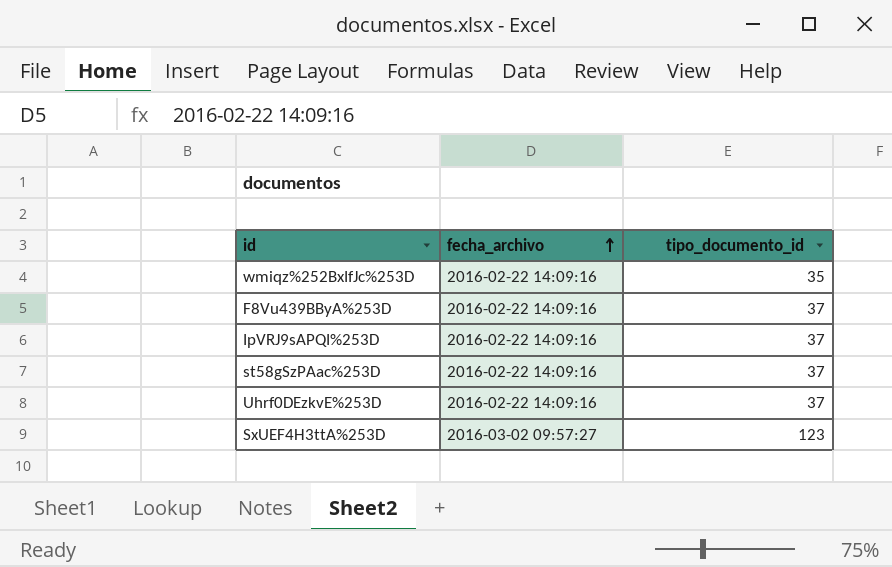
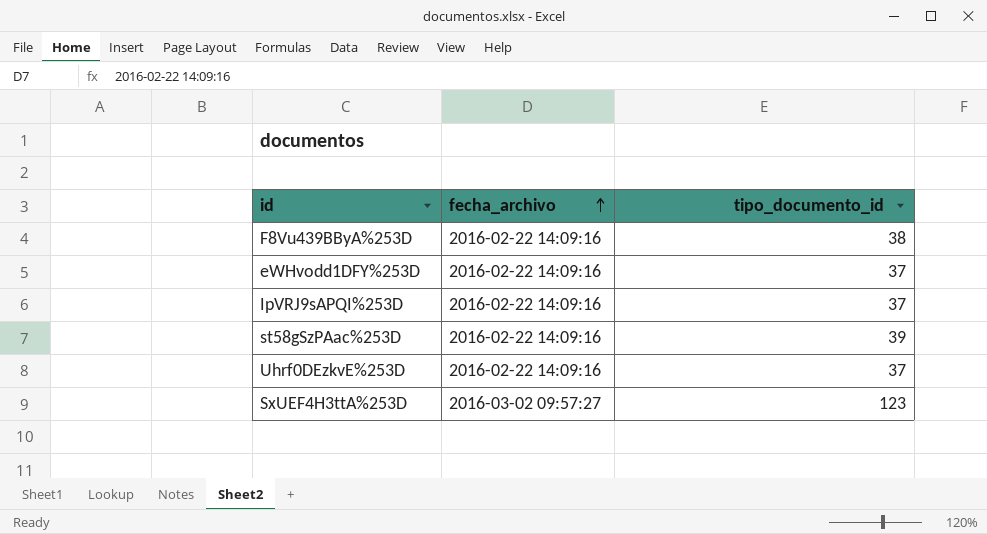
row wmiqz%252BxIfJc%253D: 2016-02-22 14:09:16 | 35 -> none
F8Vu439BByA%253D | tipo_documento_id: 37 -> 38
row eWHvodd1DFY%253D: none -> 2016-02-22 14:09:16 | 37
st58gSzPAac%253D | tipo_documento_id: 37 -> 39

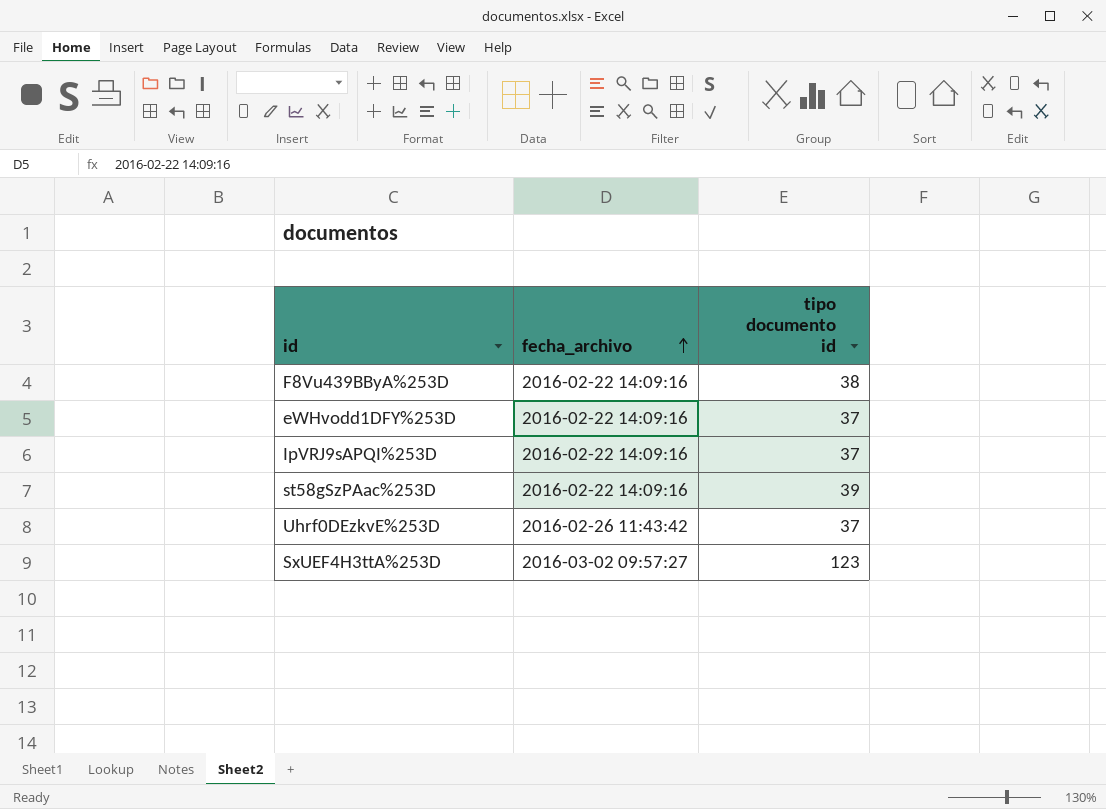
column name: tipo_documento_id -> tipo documento id
Uhrf0DEzkvE%253D | fecha_archivo: 2016-02-22 14:09:16 -> 2016-02-26 11:43:42

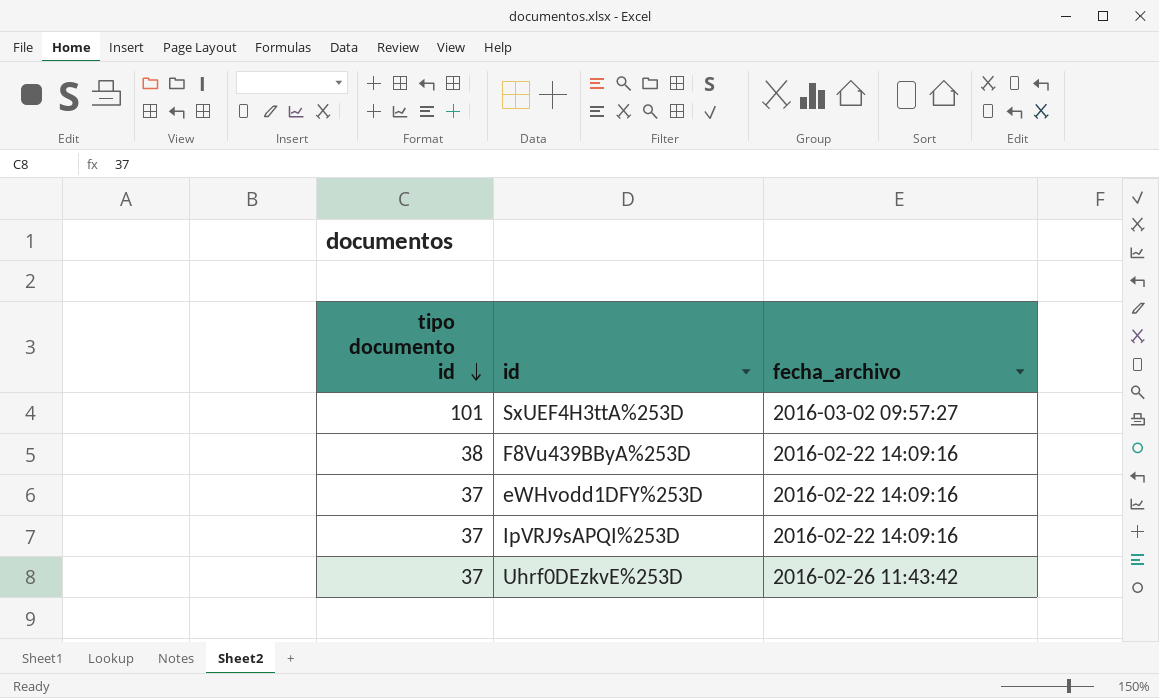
row order: fecha_archivo ascending -> tipo documento id descending
column tipo documento id | position: 3 -> 1
row st58gSzPAac%253D: 2016-02-22 14:09:16 | 39 -> none
SxUEF4H3ttA%253D | tipo documento id: 123 -> 101

